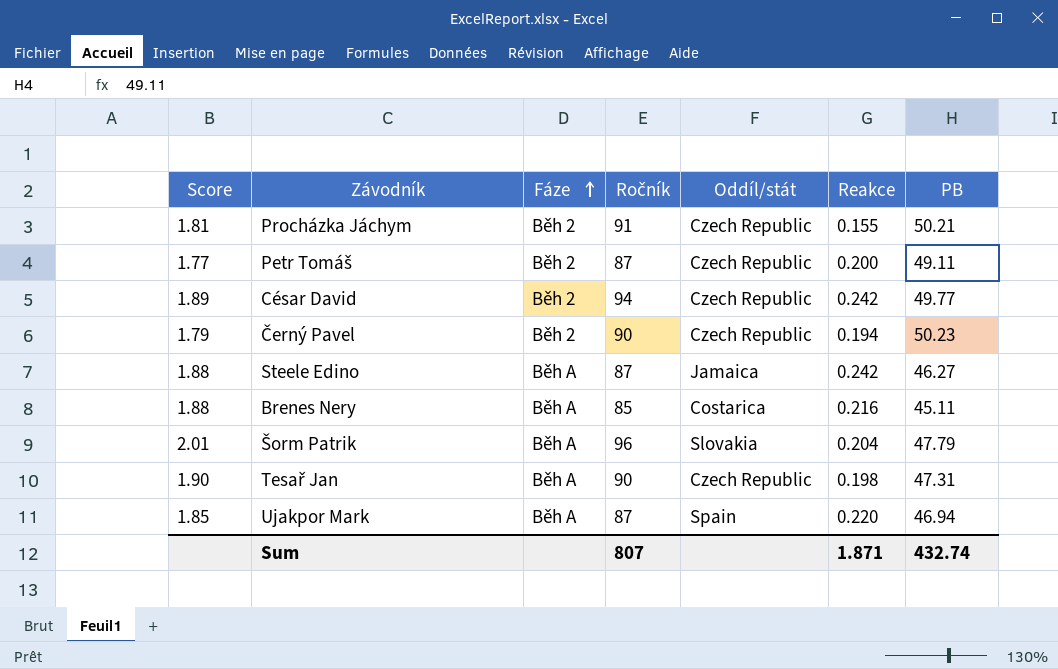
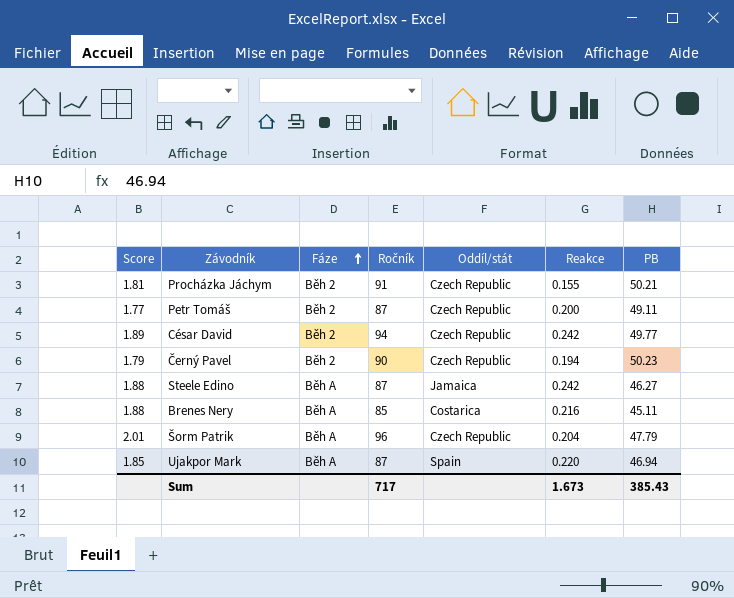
row Tesař Jan: 1.90 | Běh A | 90 | Czech Republic | 0.198 | 47.31 -> none
Šorm Patrik | Oddíl/stát: Slovakia -> Czech Republic
Sum | Ročník: 807 -> 717
Sum | Reakce: 1.871 -> 1.673
Sum | PB: 432.74 -> 385.43

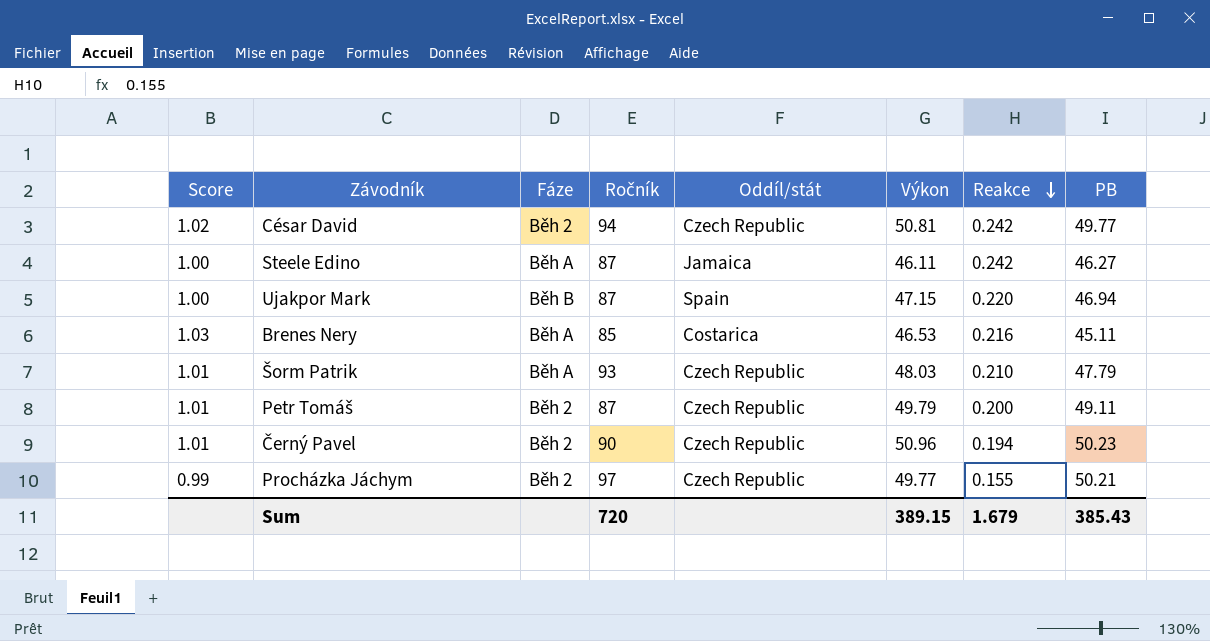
row order: Fáze ascending -> Reakce descending
column Score | formula: [Ročník] / [PB] -> [Výkon] / [PB]
column Výkon | position: none -> 6
Ujakpor Mark | Fáze: Běh A -> Běh B
Šorm Patrik | Ročník: 96 -> 93
Šorm Patrik | Reakce: 0.204 -> 0.210
Procházka Jáchym | Ročník: 91 -> 97
Sum | Ročník: 717 -> 720
Sum | Reakce: 1.673 -> 1.679

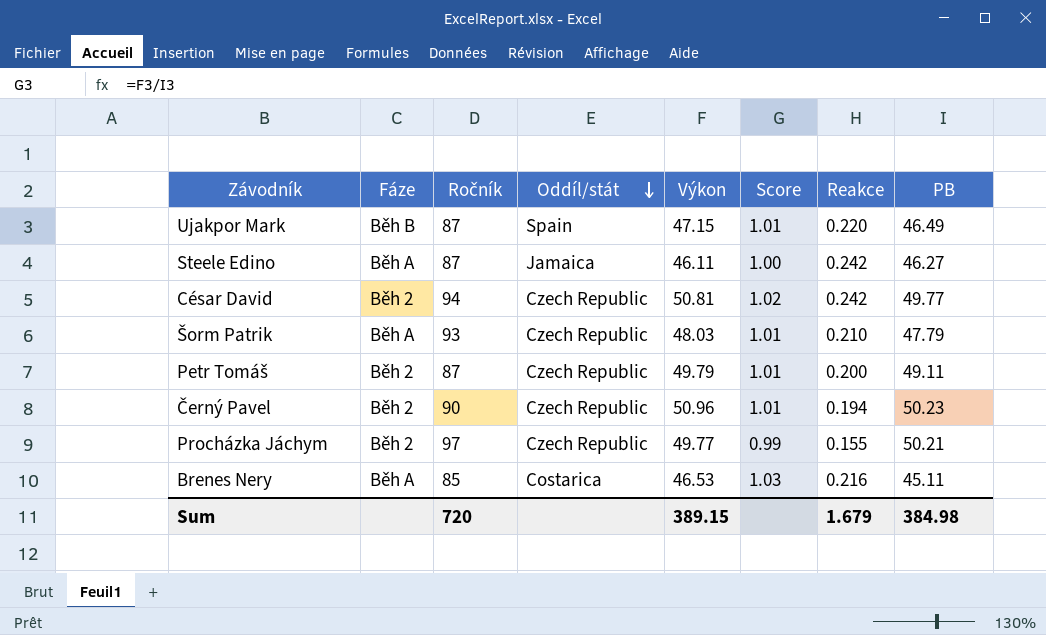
row order: Reakce descending -> Oddíl/stát descending
column Score | position: 1 -> 6
Ujakpor Mark | Score: 1.00 -> 1.01
Ujakpor Mark | PB: 46.94 -> 46.49
Sum | PB: 385.43 -> 384.98

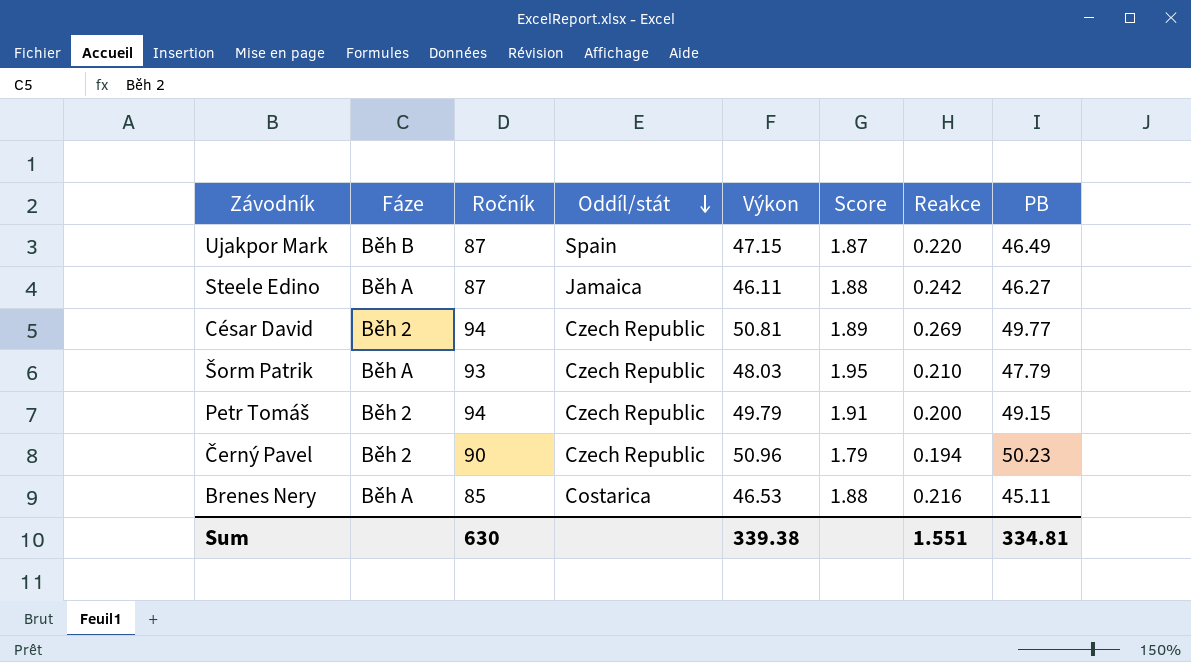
column Score | formula: [Výkon] / [PB] -> [Ročník] / [PB]
row Procházka Jáchym: Běh 2 | 97 | Czech Republic | 49.77 | 0.99 | 0.155 | 50.21 -> none
César David | Reakce: 0.242 -> 0.269
Petr Tomáš | Ročník: 87 -> 94
Petr Tomáš | PB: 49.11 -> 49.15
Sum | Ročník: 720 -> 630
Sum | Výkon: 389.15 -> 339.38
Sum | Reakce: 1.679 -> 1.551
Sum | PB: 384.98 -> 334.81

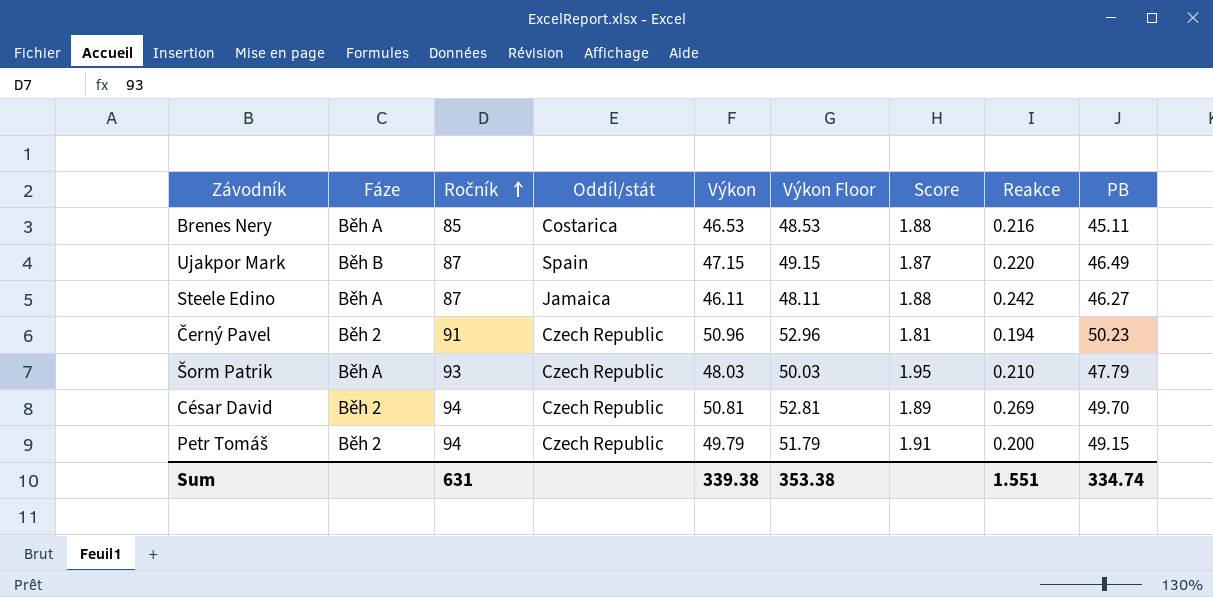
row order: Oddíl/stát descending -> Ročník ascending
column Výkon Floor | formula: none -> [Výkon] + 2
Černý Pavel | Ročník: 90 -> 91
Černý Pavel | Score: 1.79 -> 1.81
César David | PB: 49.77 -> 49.70
Sum | Ročník: 630 -> 631
Sum | PB: 334.81 -> 334.74

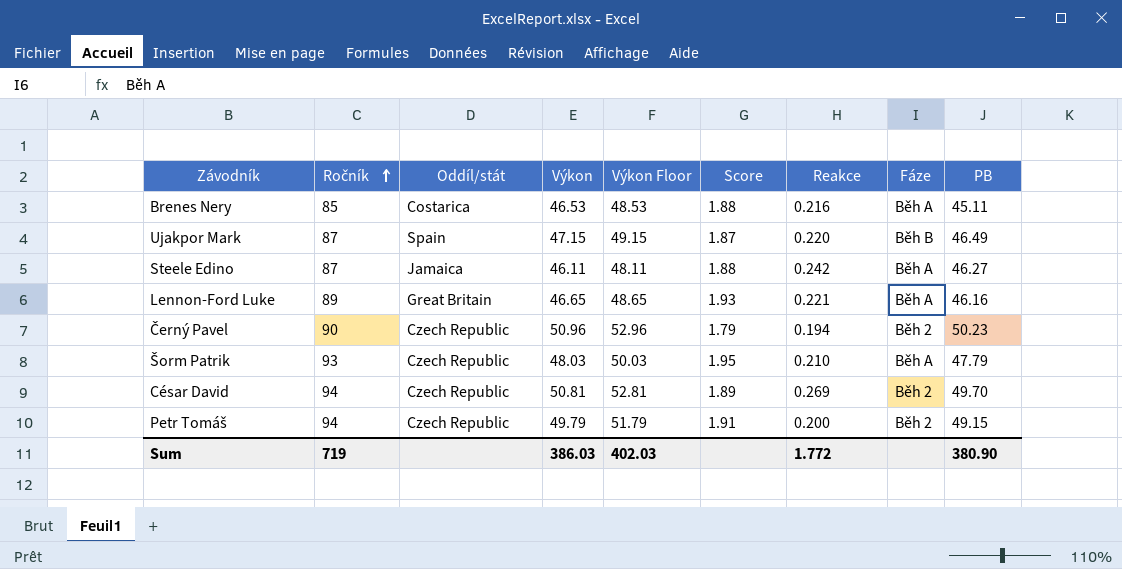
column Fáze | position: 2 -> 8
row Lennon-Ford Luke: none -> 89 | Great Britain | 46.65 | 48.65 | 1.93 | 0.221 | Běh A | 46.16
Černý Pavel | Ročník: 91 -> 90
Černý Pavel | Score: 1.81 -> 1.79
Sum | Ročník: 631 -> 719
Sum | Výkon: 339.38 -> 386.03
Sum | Výkon Floor: 353.38 -> 402.03
Sum | Reakce: 1.551 -> 1.772
Sum | PB: 334.74 -> 380.90

